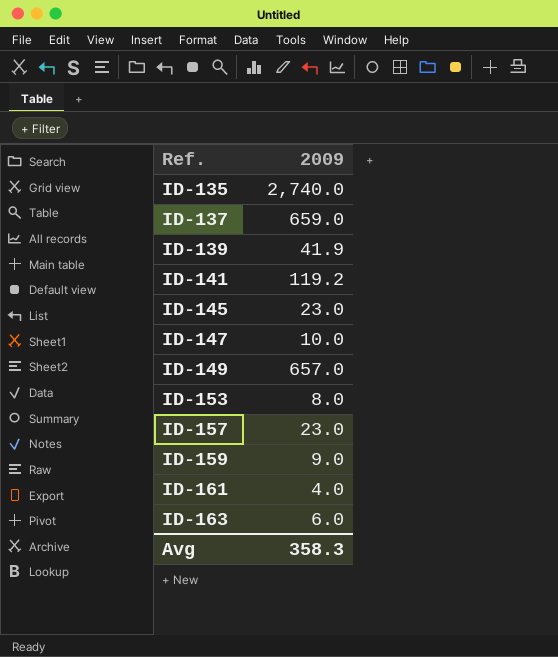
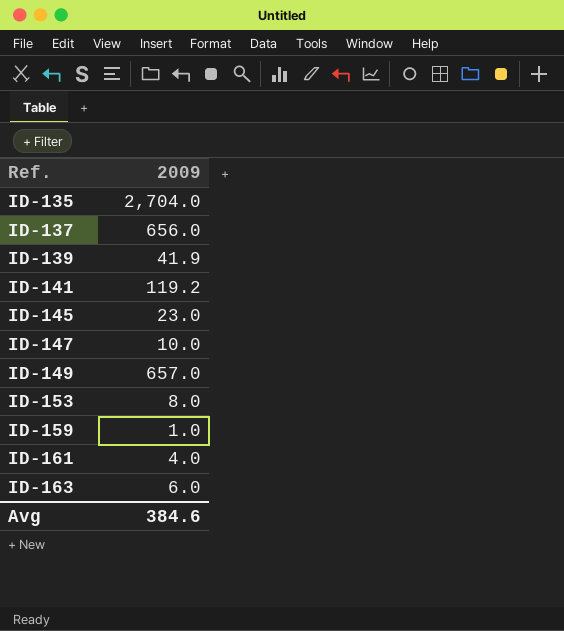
row ID-157: 23.0 -> none
ID-135 | 2009: 2,740.0 -> 2,704.0
ID-137 | 2009: 659.0 -> 656.0
ID-159 | 2009: 9.0 -> 1.0
Avg | 2009: 358.3 -> 384.6

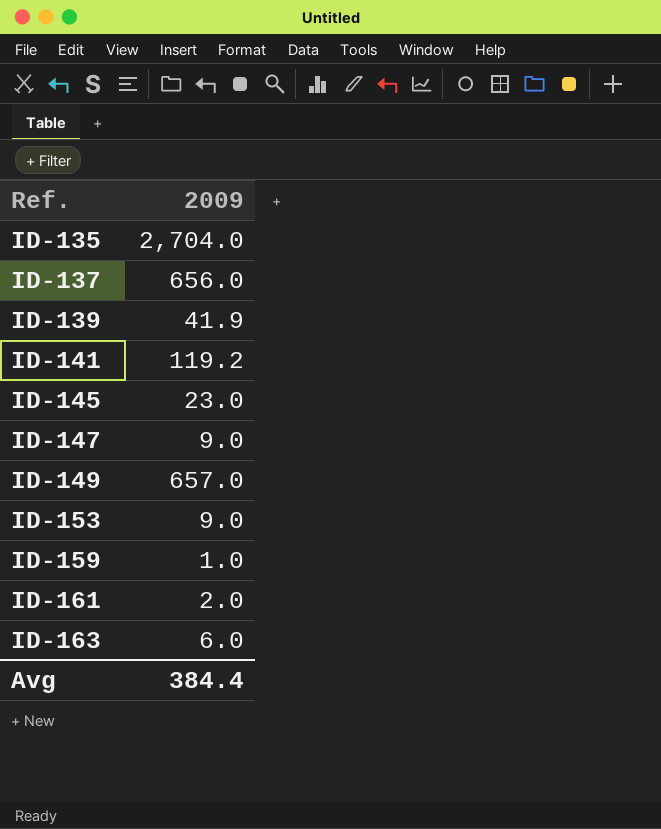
ID-147 | 2009: 10.0 -> 9.0
ID-153 | 2009: 8.0 -> 9.0
ID-161 | 2009: 4.0 -> 2.0
Avg | 2009: 384.6 -> 384.4

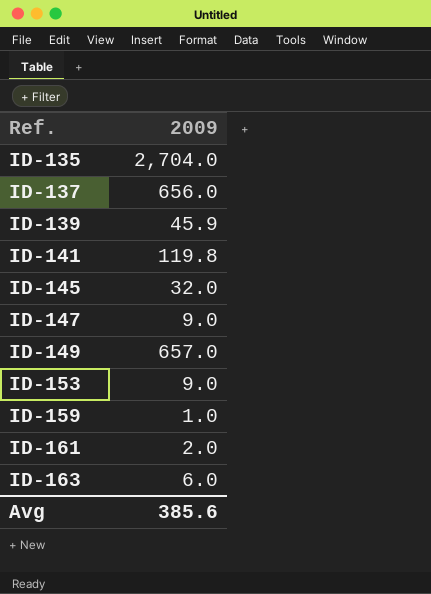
ID-139 | 2009: 41.9 -> 45.9
ID-141 | 2009: 119.2 -> 119.8
ID-145 | 2009: 23.0 -> 32.0
Avg | 2009: 384.4 -> 385.6

